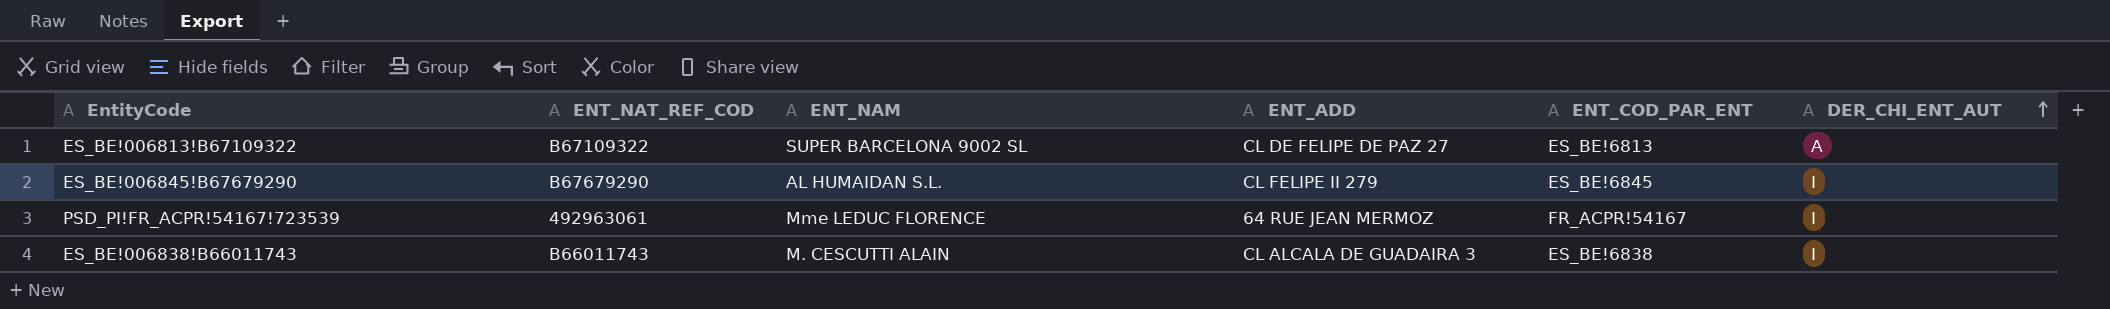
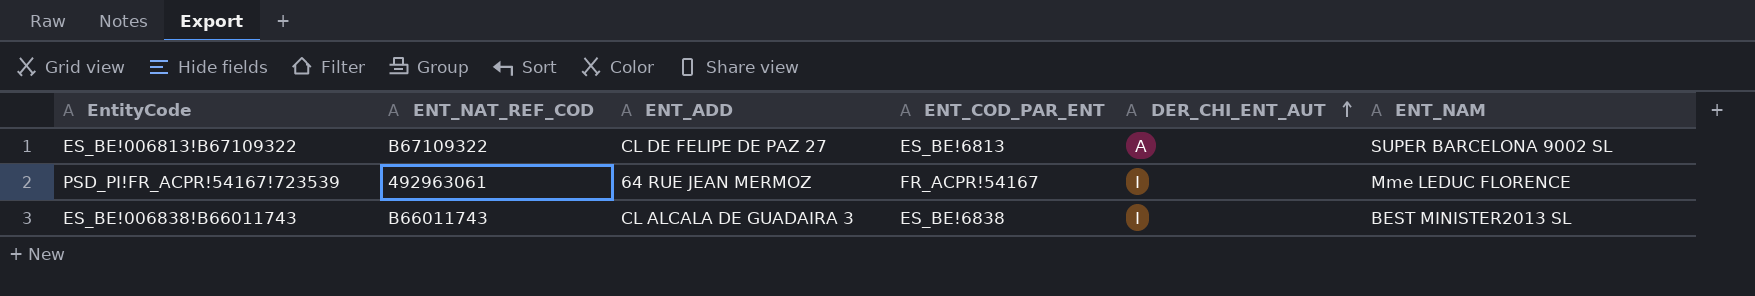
column ENT_NAM | position: 3 -> 6
row ES_BE!006845!B67679290: B67679290 | AL HUMAIDAN S.L. | CL FELIPE II 279 | ES_BE!6845 | I -> none
ES_BE!006838!B66011743 | ENT_NAM: M. CESCUTTI ALAIN -> BEST MINISTER2013 SL

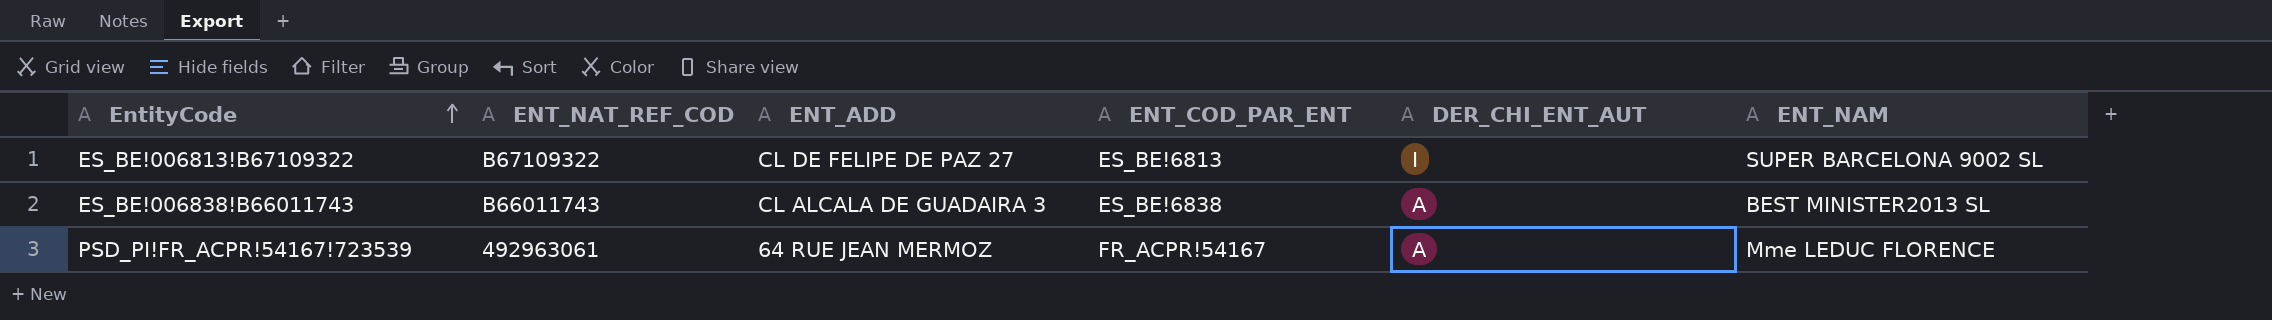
row order: DER_CHI_ENT_AUT ascending -> EntityCode ascending
ES_BE!006813!B67109322 | DER_CHI_ENT_AUT: A -> I
ES_BE!006838!B66011743 | DER_CHI_ENT_AUT: I -> A
PSD_PI!FR_ACPR!54167!723539 | DER_CHI_ENT_AUT: I -> A

